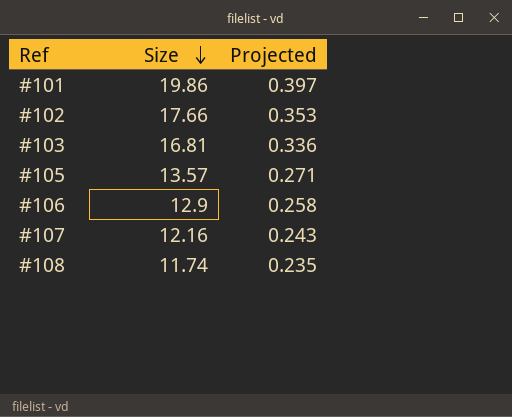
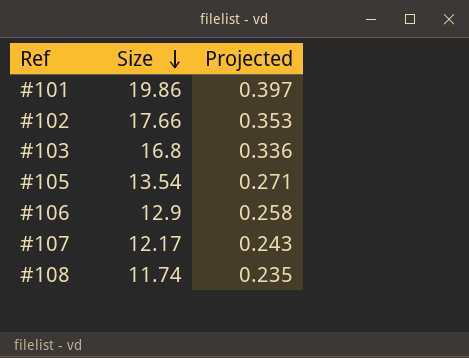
#103 | Size: 16.81 -> 16.8
#105 | Size: 13.57 -> 13.54
#107 | Size: 12.16 -> 12.17

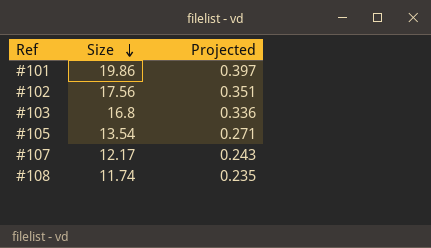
row #106: 12.9 | 0.258 -> none
#102 | Size: 17.66 -> 17.56
#102 | Projected: 0.353 -> 0.351

